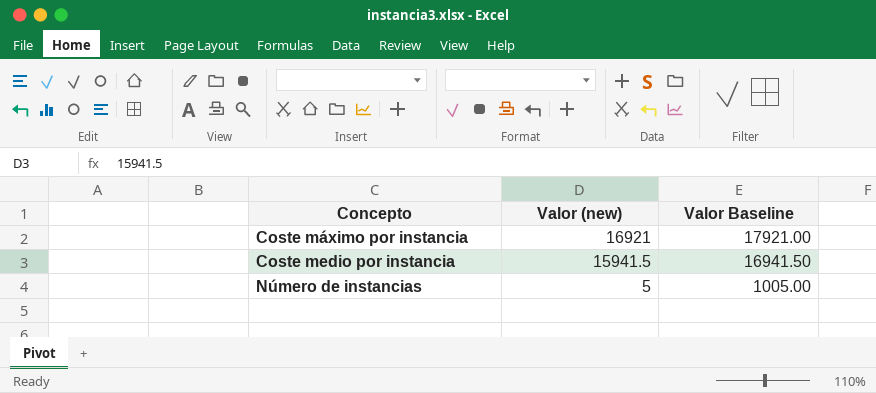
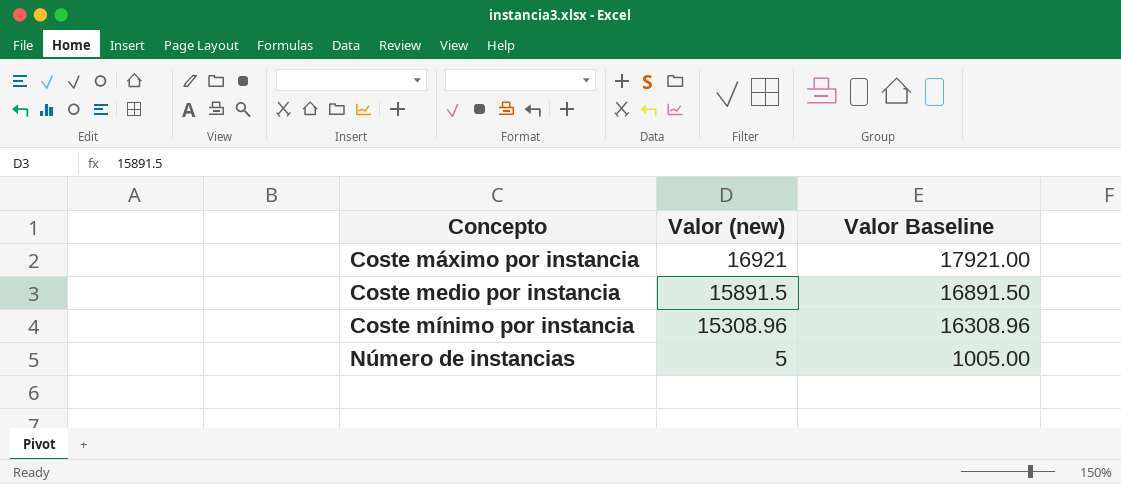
Coste medio por instancia | Valor (new): 15941.5 -> 15891.5
Coste medio por instancia | Valor Baseline: 16941.50 -> 16891.50
row Coste mínimo por instancia: none -> 15308.96 | 16308.96

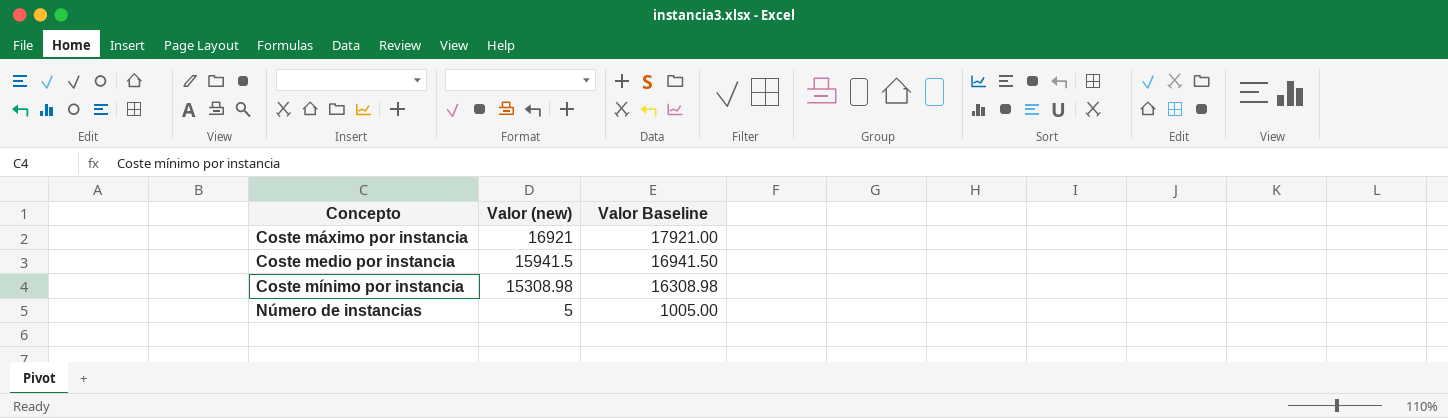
Coste medio por instancia | Valor (new): 15891.5 -> 15941.5
Coste medio por instancia | Valor Baseline: 16891.50 -> 16941.50
Coste mínimo por instancia | Valor (new): 15308.96 -> 15308.98
Coste mínimo por instancia | Valor Baseline: 16308.96 -> 16308.98

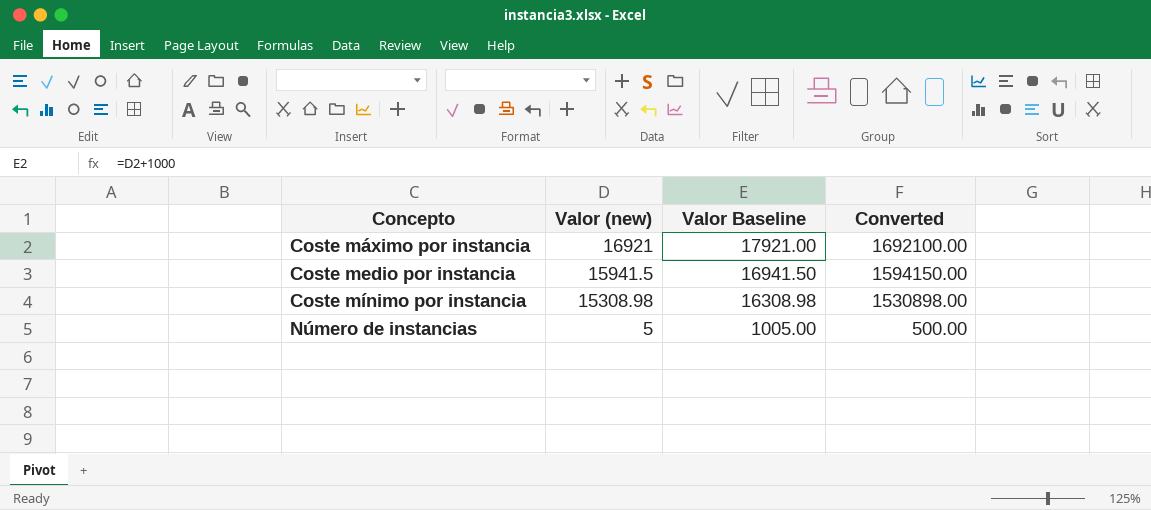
column Converted | formula: none -> [Valor (new)] * 100

